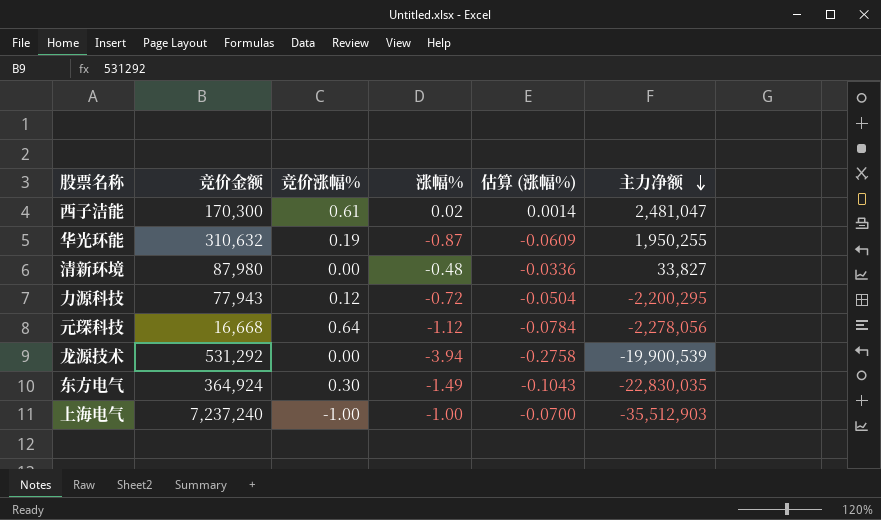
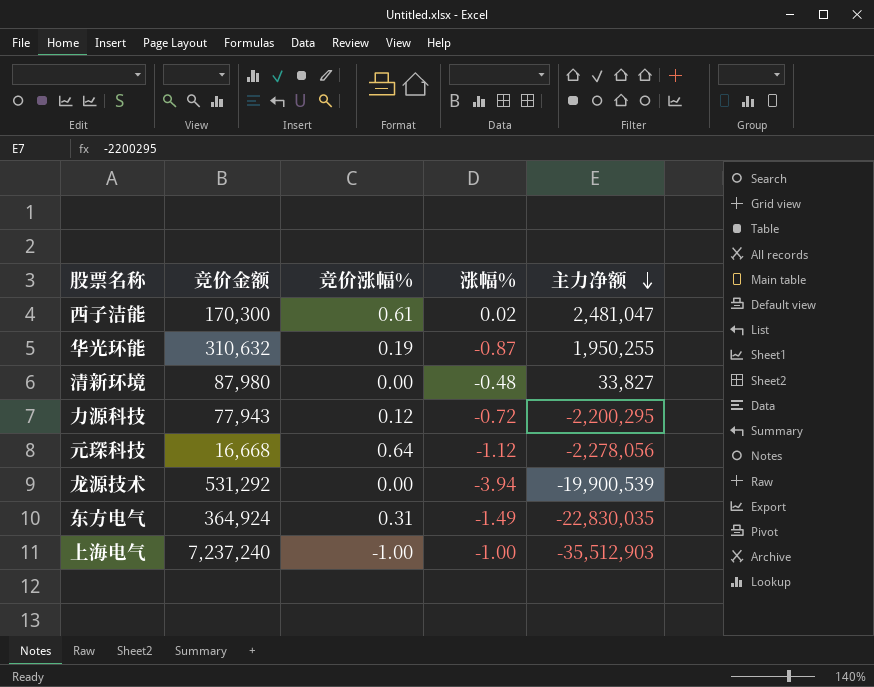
column 估算 (涨幅%) | formula: [涨幅%] * 0.07 -> none
东方电气 | 竞价涨幅%: 0.30 -> 0.31

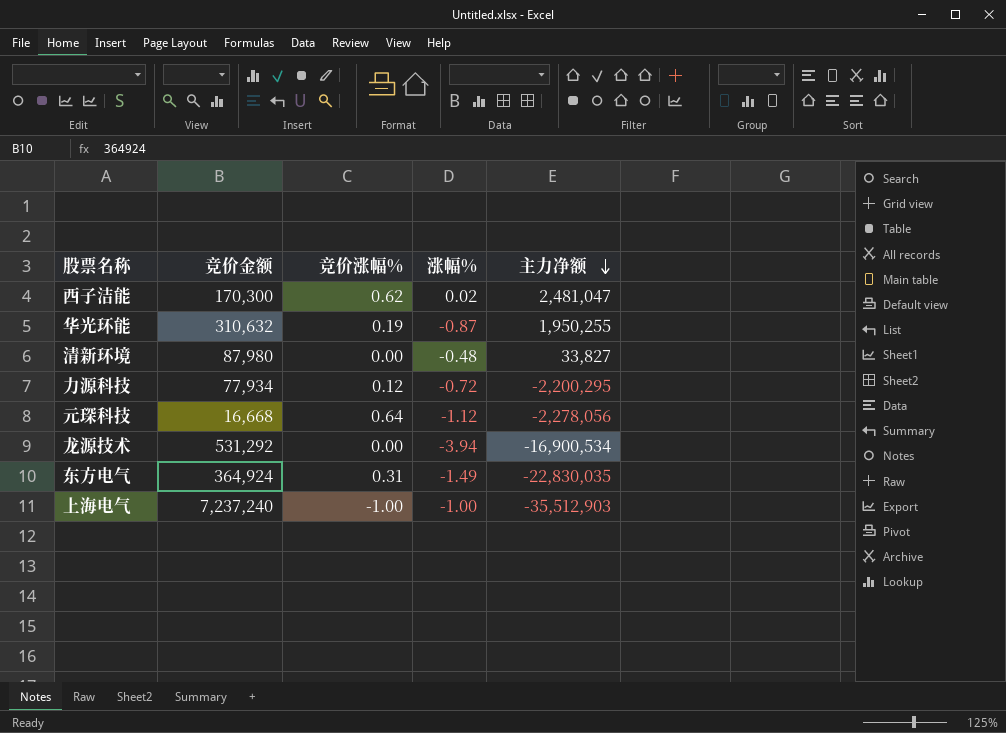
西子洁能 | 竞价涨幅%: 0.61 -> 0.62
力源科技 | 竞价金额: 77,943 -> 77,934
龙源技术 | 主力净额: -19,900,539 -> -16,900,534

